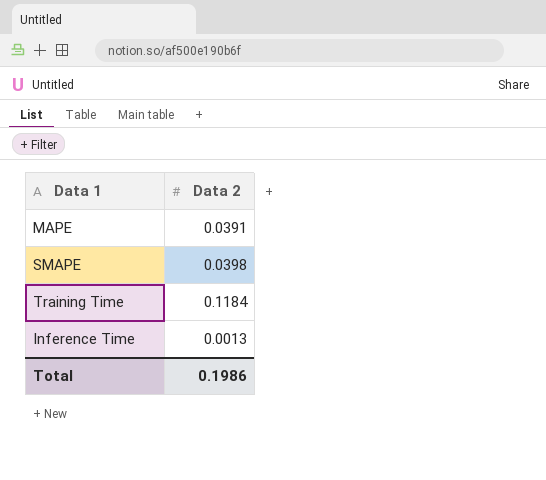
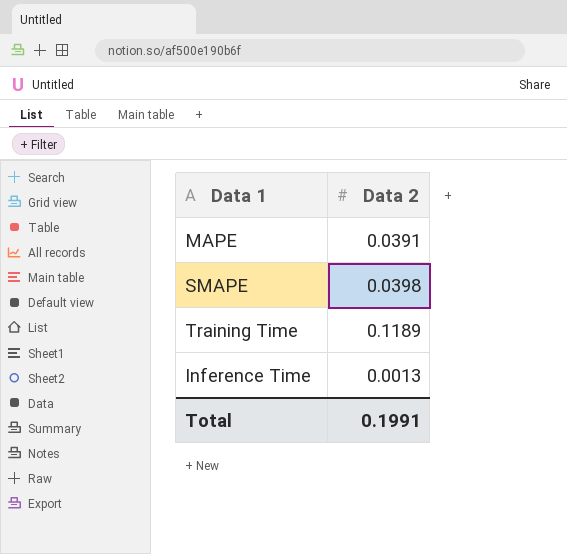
Training Time | Data 2: 0.1184 -> 0.1189
Total | Data 2: 0.1986 -> 0.1991

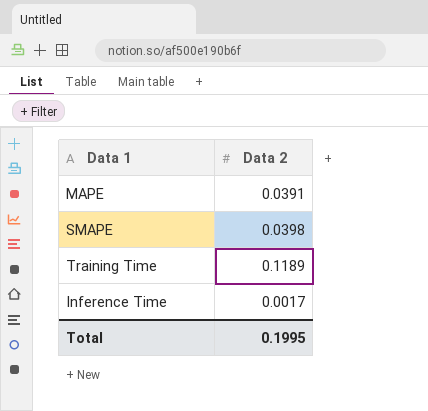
Inference Time | Data 2: 0.0013 -> 0.0017
Total | Data 2: 0.1991 -> 0.1995

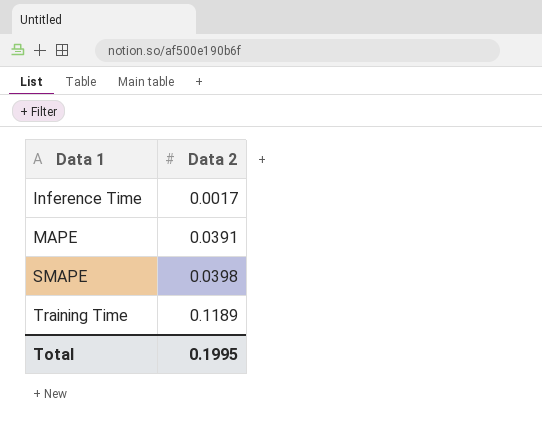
row order: none -> Data 1 ascending

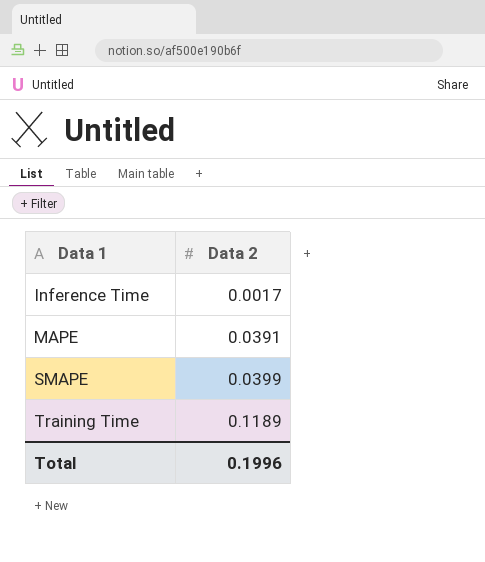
SMAPE | Data 2: 0.0398 -> 0.0399
Total | Data 2: 0.1995 -> 0.1996

